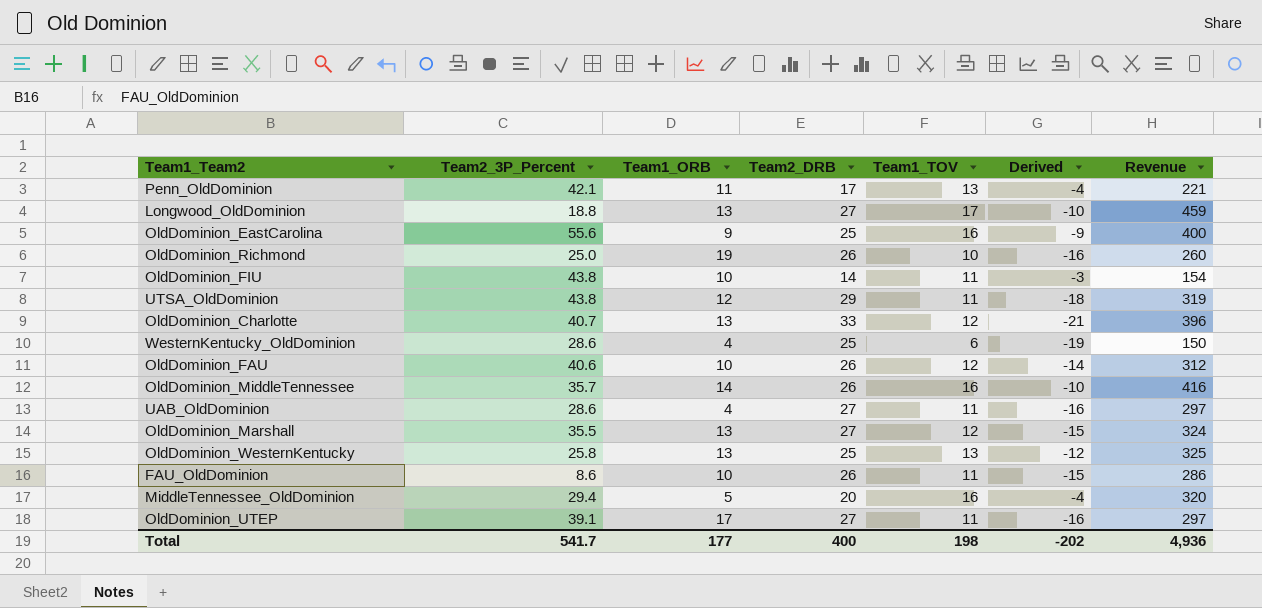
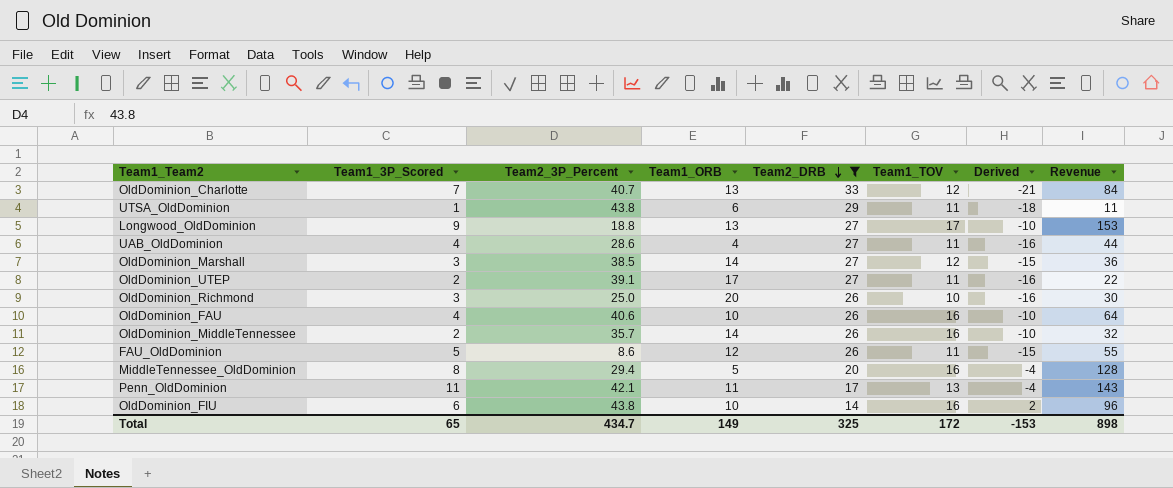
filter: none -> Team2_DRB != 25
row order: none -> Team2_DRB descending
column Team1_3P_Scored | position: none -> 2
column Revenue | formula: [Team2_DRB] * [Team1_TOV] -> [Team1_3P_Scored] * [Team1_TOV]
UTSA_OldDominion | Team1_ORB: 12 -> 6
OldDominion_Marshall | Team2_3P_Percent: 35.5 -> 38.5
OldDominion_Marshall | Team1_ORB: 13 -> 14
OldDominion_Richmond | Team1_ORB: 19 -> 20
OldDominion_FAU | Team1_TOV: 12 -> 16
OldDominion_FAU | Derived: -14 -> -10
FAU_OldDominion | Team1_ORB: 10 -> 12
OldDominion_FIU | Team1_TOV: 11 -> 16
OldDominion_FIU | Derived: -3 -> 2
Total | Team2_3P_Percent: 541.7 -> 434.7
Total | Team1_ORB: 177 -> 149
Total | Team2_DRB: 400 -> 325
Total | Team1_TOV: 198 -> 172
Total | Derived: -202 -> -153
Total | Revenue: 4,936 -> 898

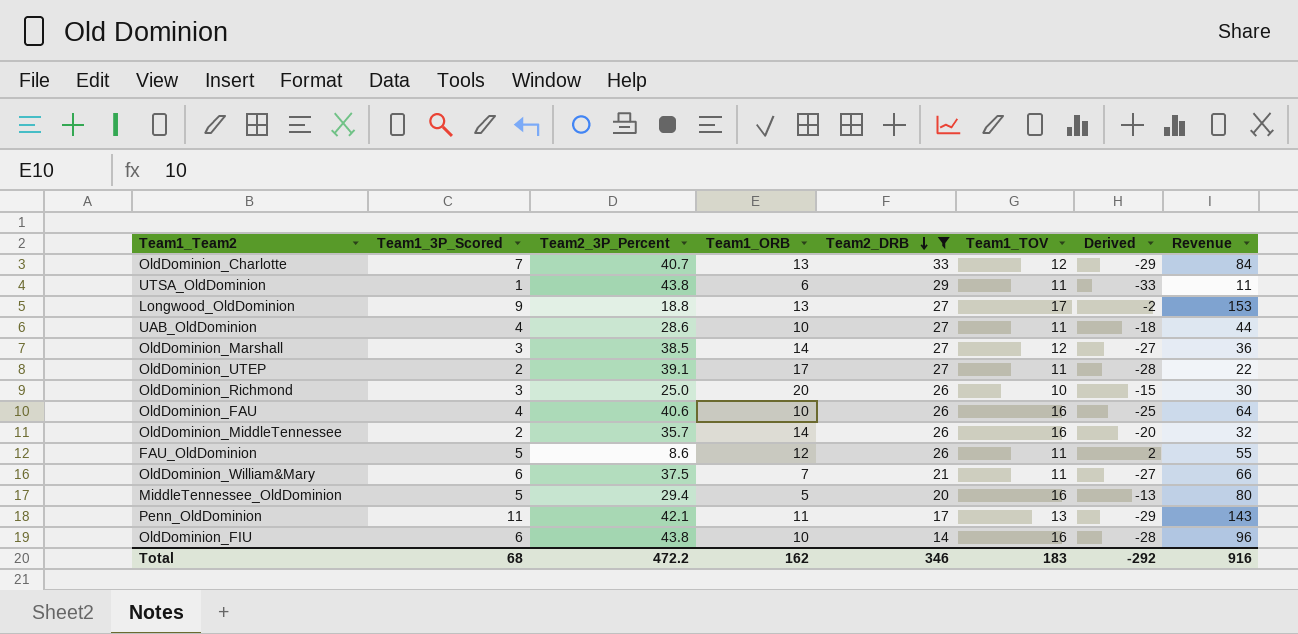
column Derived | formula: [Team1_TOV] - [Team2_DRB] -> [Team1_TOV] - [Team2_3P_Percent]
UAB_OldDominion | Team1_ORB: 4 -> 10
row OldDominion_William&Mary: none -> 6 | 37.5 | 7 | 21 | 11 | -27 | 66
MiddleTennessee_OldDominion | Team1_3P_Scored: 8 -> 5
MiddleTennessee_OldDominion | Revenue: 128 -> 80
Total | Team1_3P_Scored: 65 -> 68
Total | Team2_3P_Percent: 434.7 -> 472.2
Total | Team1_ORB: 149 -> 162
Total | Team2_DRB: 325 -> 346
Total | Team1_TOV: 172 -> 183
Total | Derived: -153 -> -292
Total | Revenue: 898 -> 916

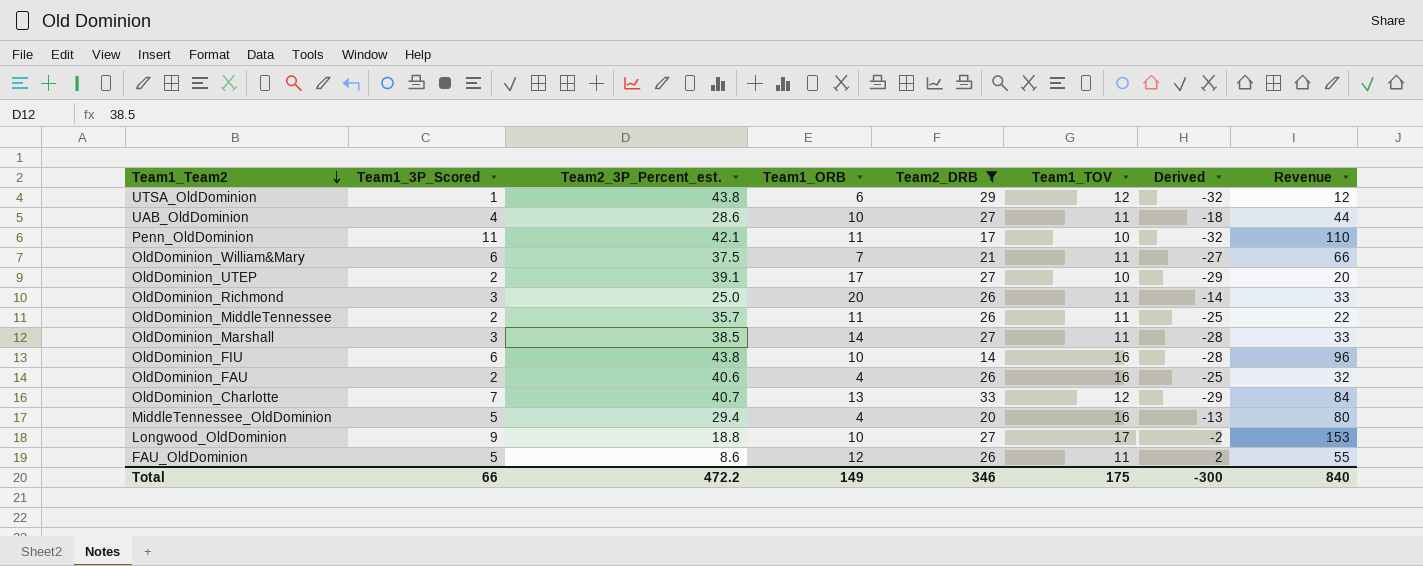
row order: Team2_DRB descending -> Team1_Team2 descending
column name: Team2_3P_Percent -> Team2_3P_Percent_est.
UTSA_OldDominion | Team1_TOV: 11 -> 12
UTSA_OldDominion | Derived: -33 -> -32
UTSA_OldDominion | Revenue: 11 -> 12
Penn_OldDominion | Team1_TOV: 13 -> 10
Penn_OldDominion | Derived: -29 -> -32
Penn_OldDominion | Revenue: 143 -> 110
OldDominion_UTEP | Team1_TOV: 11 -> 10
OldDominion_UTEP | Derived: -28 -> -29
OldDominion_UTEP | Revenue: 22 -> 20
OldDominion_Richmond | Team1_TOV: 10 -> 11
OldDominion_Richmond | Derived: -15 -> -14
OldDominion_Richmond | Revenue: 30 -> 33
OldDominion_MiddleTennessee | Team1_ORB: 14 -> 11
OldDominion_MiddleTennessee | Team1_TOV: 16 -> 11
OldDominion_MiddleTennessee | Derived: -20 -> -25
OldDominion_MiddleTennessee | Revenue: 32 -> 22
OldDominion_Marshall | Team1_TOV: 12 -> 11
OldDominion_Marshall | Derived: -27 -> -28
OldDominion_Marshall | Revenue: 36 -> 33
OldDominion_FAU | Team1_3P_Scored: 4 -> 2
OldDominion_FAU | Team1_ORB: 10 -> 4
OldDominion_FAU | Revenue: 64 -> 32
MiddleTennessee_OldDominion | Team1_ORB: 5 -> 4
Longwood_OldDominion | Team1_ORB: 13 -> 10
Total | Team1_3P_Scored: 68 -> 66
Total | Team1_ORB: 162 -> 149
Total | Team1_TOV: 183 -> 175
Total | Derived: -292 -> -300
Total | Revenue: 916 -> 840

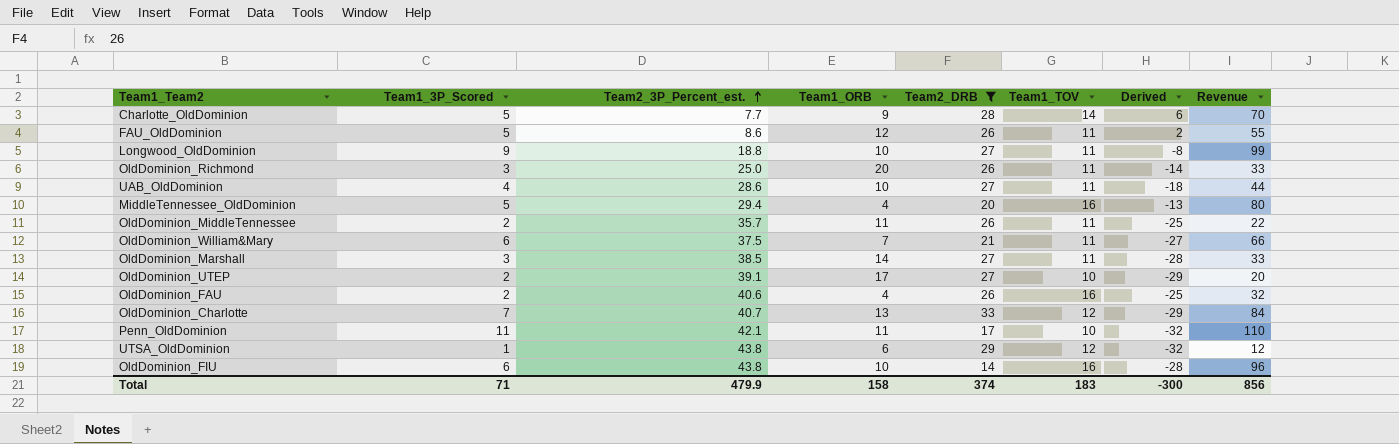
row order: Team1_Team2 descending -> Team2_3P_Percent_est. ascending
row Charlotte_OldDominion: none -> 5 | 7.7 | 9 | 28 | 14 | 6 | 70
Longwood_OldDominion | Team1_TOV: 17 -> 11
Longwood_OldDominion | Derived: -2 -> -8
Longwood_OldDominion | Revenue: 153 -> 99
Total | Team1_3P_Scored: 66 -> 71
Total | Team2_3P_Percent_est.: 472.2 -> 479.9
Total | Team1_ORB: 149 -> 158
Total | Team2_DRB: 346 -> 374
Total | Team1_TOV: 175 -> 183
Total | Revenue: 840 -> 856

